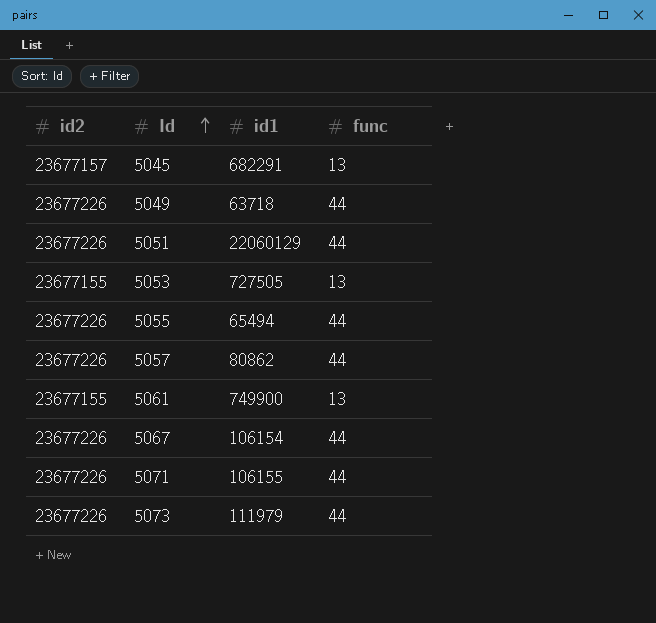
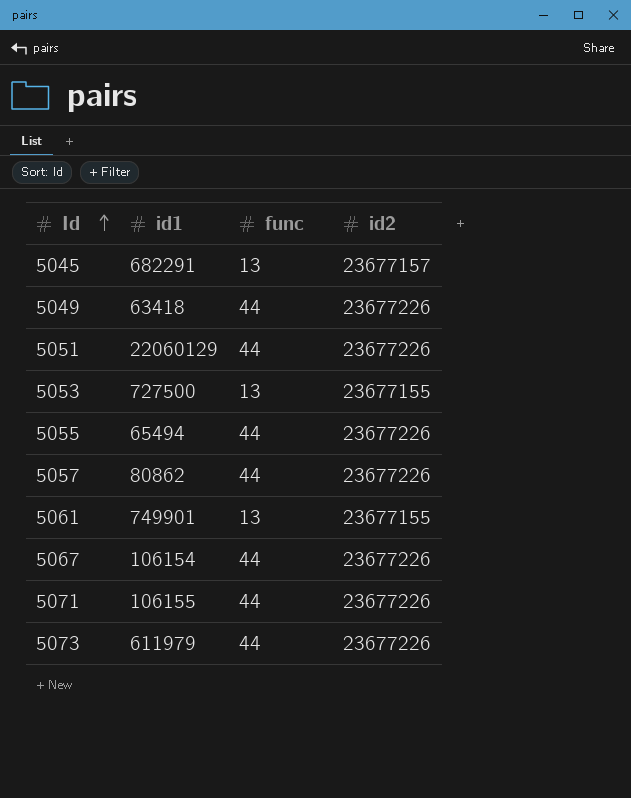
column id2 | position: 1 -> 4
5049 | id1: 63718 -> 63418
5053 | id1: 727505 -> 727500
5061 | id1: 749900 -> 749901
5073 | id1: 111979 -> 611979

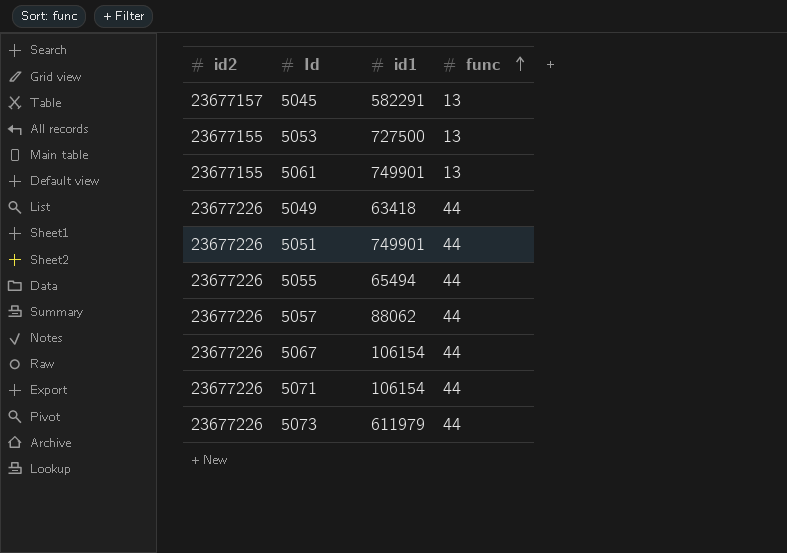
row order: Id ascending -> func ascending
column id2 | position: 4 -> 1
5045 | id1: 682291 -> 582291
5051 | id1: 22060129 -> 749901
5057 | id1: 80862 -> 88062
5071 | id1: 106155 -> 106154

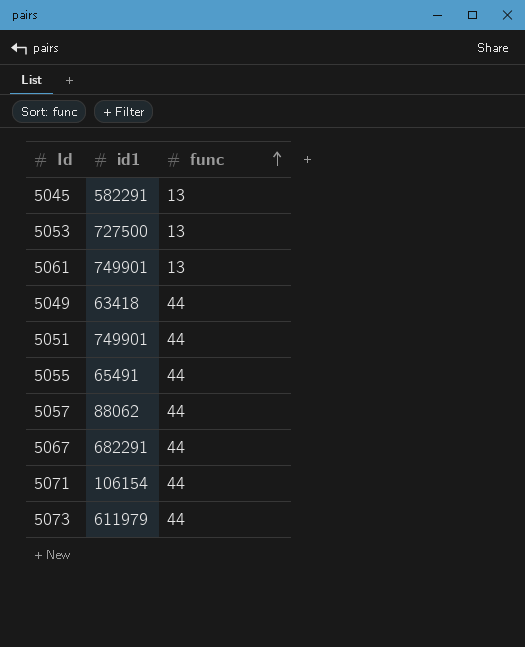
column id2 | position: 1 -> none
5055 | id1: 65494 -> 65491
5067 | id1: 106154 -> 682291

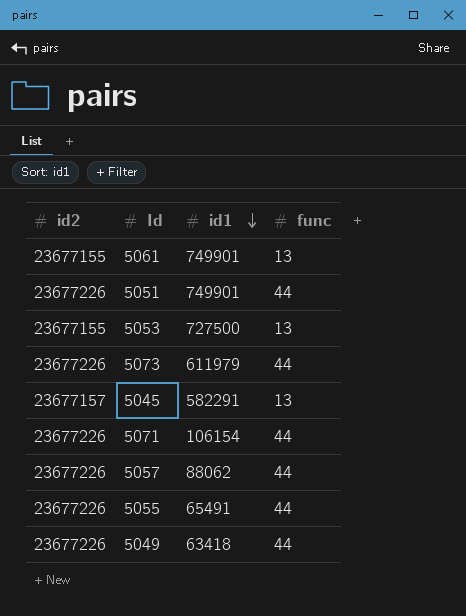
row order: func ascending -> id1 descending
column id2 | position: none -> 1
row 5067: 682291 | 44 -> none

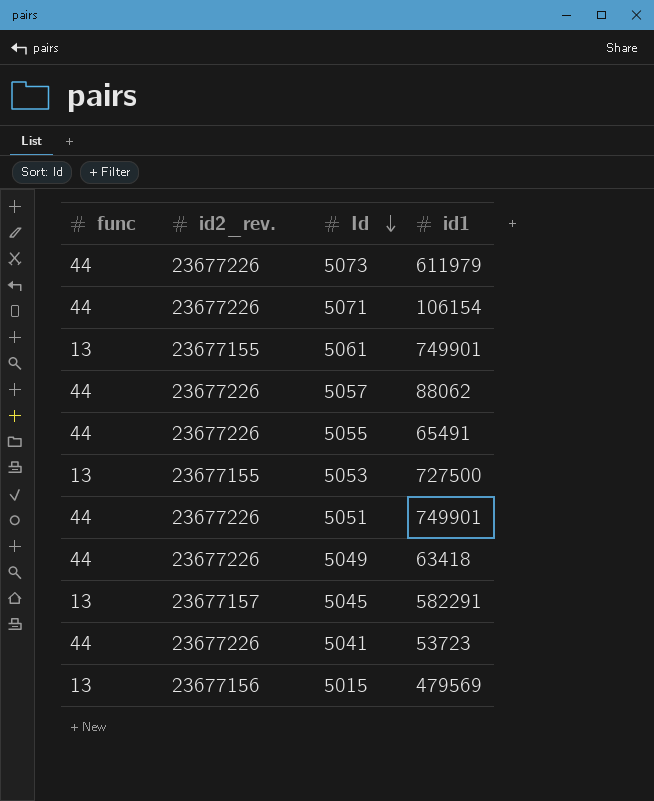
row order: id1 descending -> Id descending
column func | position: 4 -> 1
column name: id2 -> id2_rev.
row 5041: none -> 44 | 23677226 | 53723
row 5015: none -> 13 | 23677156 | 479569

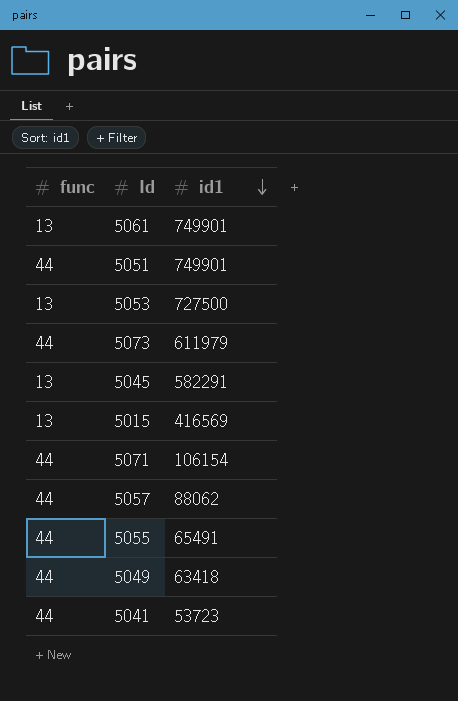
row order: Id descending -> id1 descending
column id2_rev. | position: 2 -> none
5015 | id1: 479569 -> 416569

